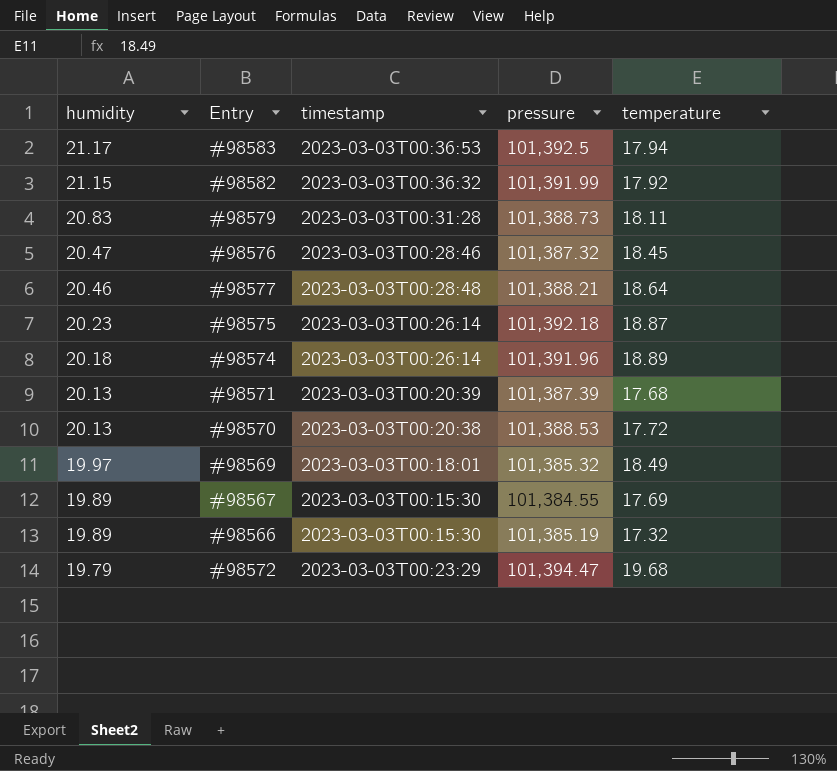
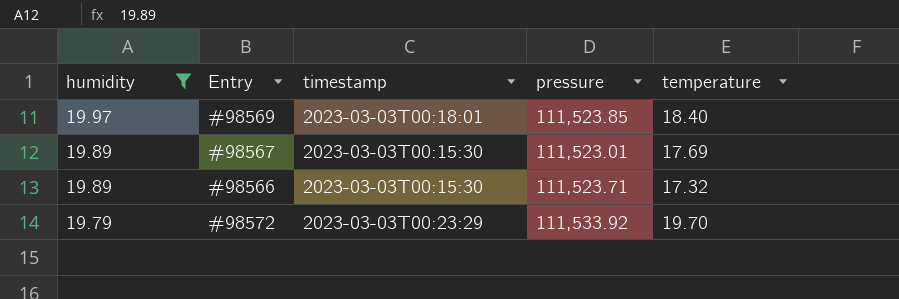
filter: none -> humidity <= 19.97
#98569 | pressure: 101,385.32 -> 111,523.85
#98569 | temperature: 18.49 -> 18.40
#98567 | pressure: 101,384.55 -> 111,523.01
#98566 | pressure: 101,385.19 -> 111,523.71
#98572 | pressure: 101,394.47 -> 111,533.92
#98572 | temperature: 19.68 -> 19.70

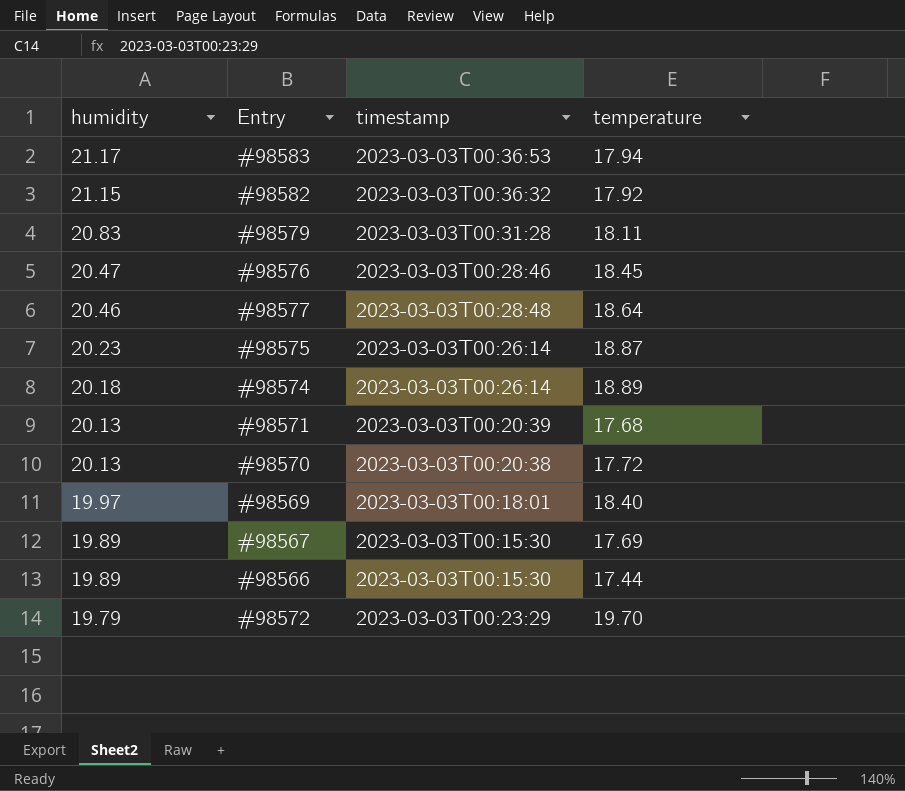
filter: humidity <= 19.97 -> none
column pressure | position: 4 -> none
#98566 | temperature: 17.32 -> 17.44

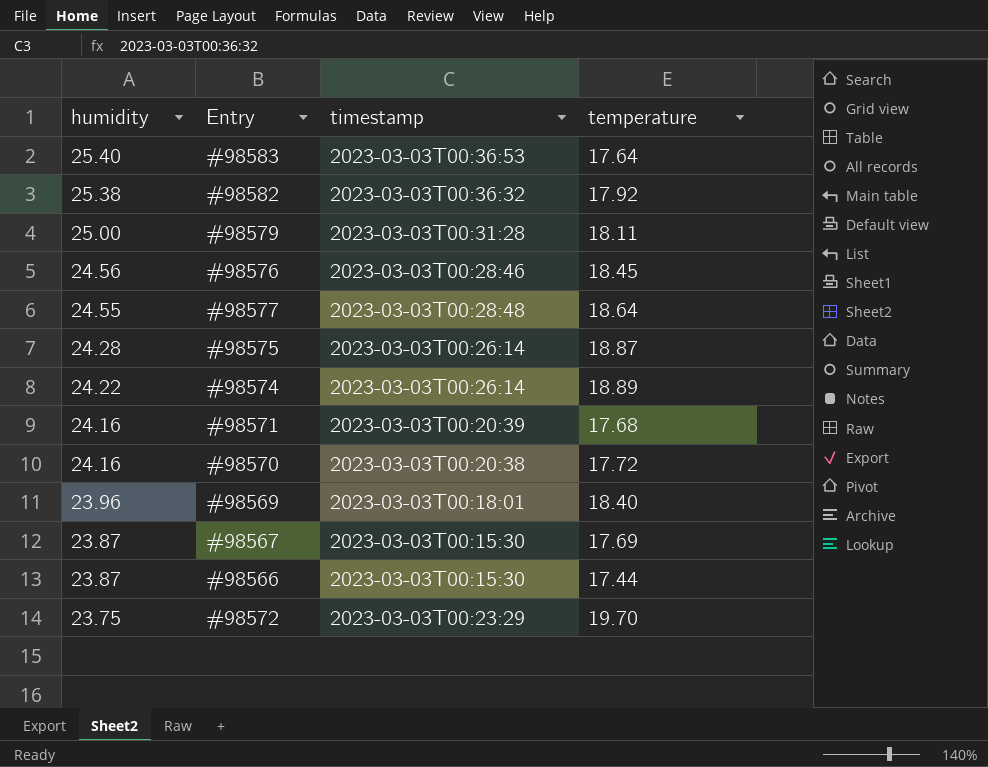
#98583 | humidity: 21.17 -> 25.40
#98583 | temperature: 17.94 -> 17.64
#98582 | humidity: 21.15 -> 25.38
#98579 | humidity: 20.83 -> 25.00
#98576 | humidity: 20.47 -> 24.56
#98577 | humidity: 20.46 -> 24.55
#98575 | humidity: 20.23 -> 24.28
#98574 | humidity: 20.18 -> 24.22
#98571 | humidity: 20.13 -> 24.16
#98570 | humidity: 20.13 -> 24.16
#98569 | humidity: 19.97 -> 23.96
#98567 | humidity: 19.89 -> 23.87
#98566 | humidity: 19.89 -> 23.87
#98572 | humidity: 19.79 -> 23.75

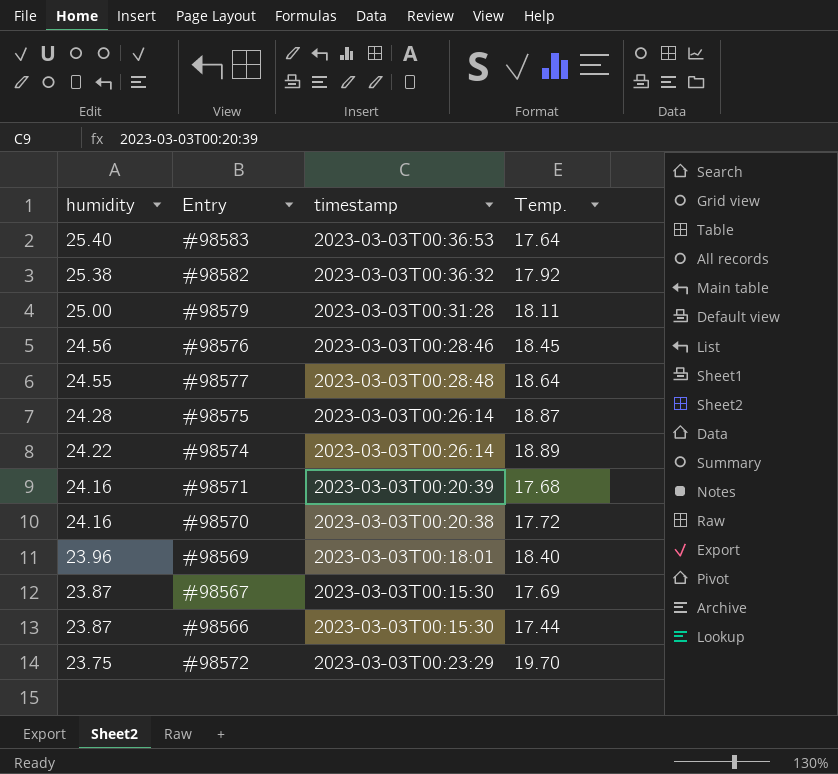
column name: temperature -> Temp.

